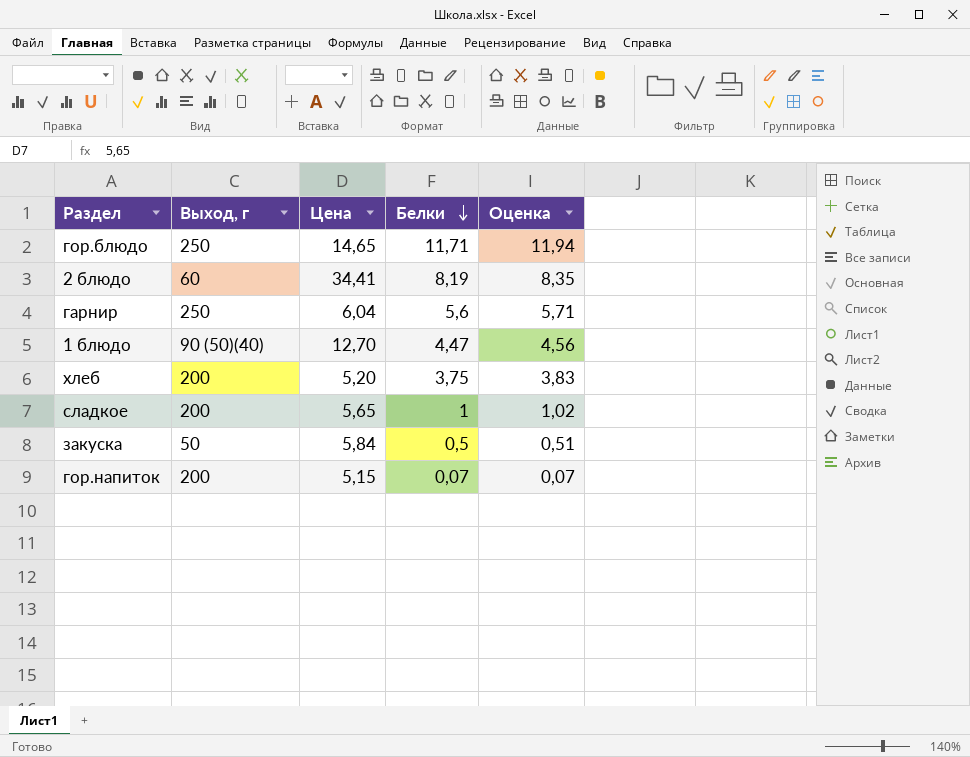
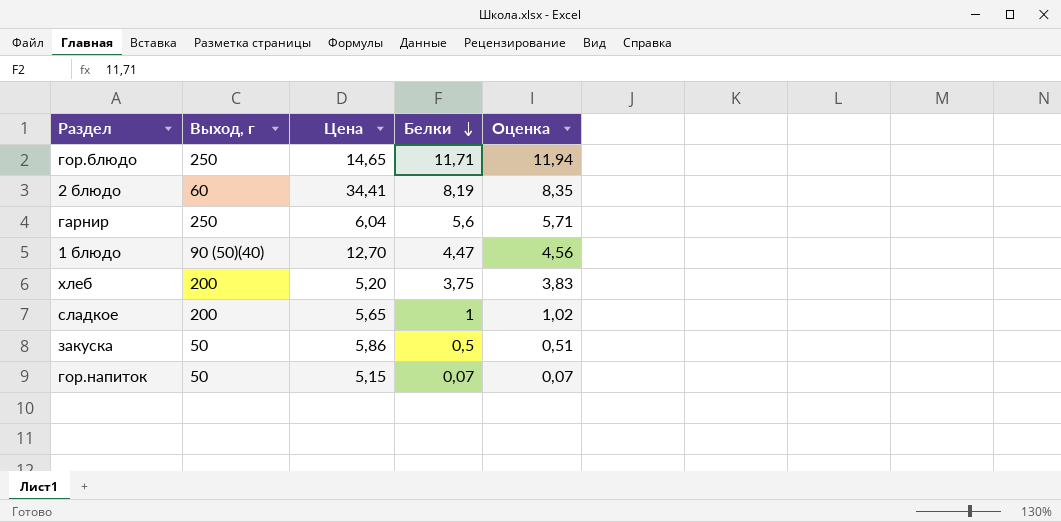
закуска | Цена: 5,84 -> 5,86
гор.напиток | Выход, г: 200 -> 50

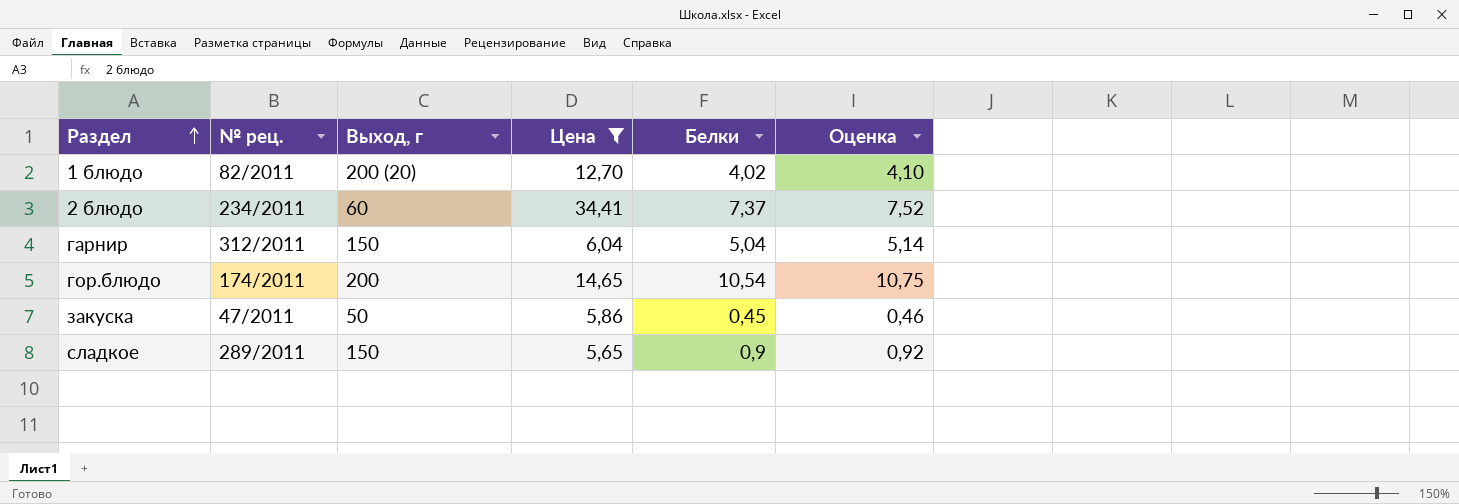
filter: none -> Цена >= 5,65
row order: Белки descending -> Раздел ascending
column № рец. | position: none -> 2
1 блюдо | Выход, г: 90 (50)(40) -> 200 (20)
1 блюдо | Белки: 4,47 -> 4,02
1 блюдо | Оценка: 4,56 -> 4,10
2 блюдо | Белки: 8,19 -> 7,37
2 блюдо | Оценка: 8,35 -> 7,52
гарнир | Выход, г: 250 -> 150
гарнир | Белки: 5,6 -> 5,04
гарнир | Оценка: 5,71 -> 5,14
гор.блюдо | Выход, г: 250 -> 200
гор.блюдо | Белки: 11,71 -> 10,54
гор.блюдо | Оценка: 11,94 -> 10,75
закуска | Белки: 0,5 -> 0,45
закуска | Оценка: 0,51 -> 0,46
сладкое | Выход, г: 200 -> 150
сладкое | Белки: 1 -> 0,9
сладкое | Оценка: 1,02 -> 0,92

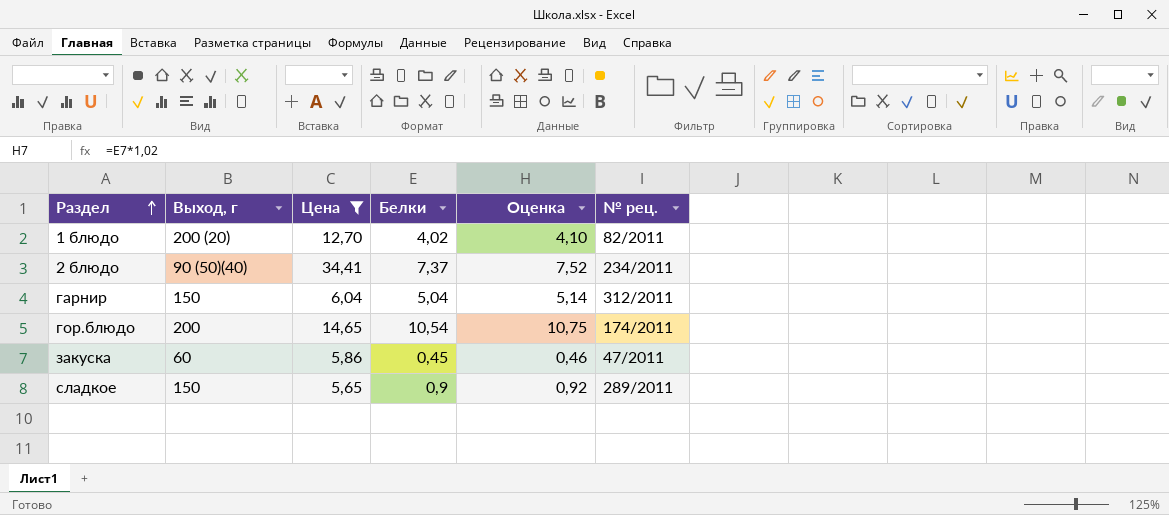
column № рец. | position: 2 -> 6
2 блюдо | Выход, г: 60 -> 90 (50)(40)
закуска | Выход, г: 50 -> 60

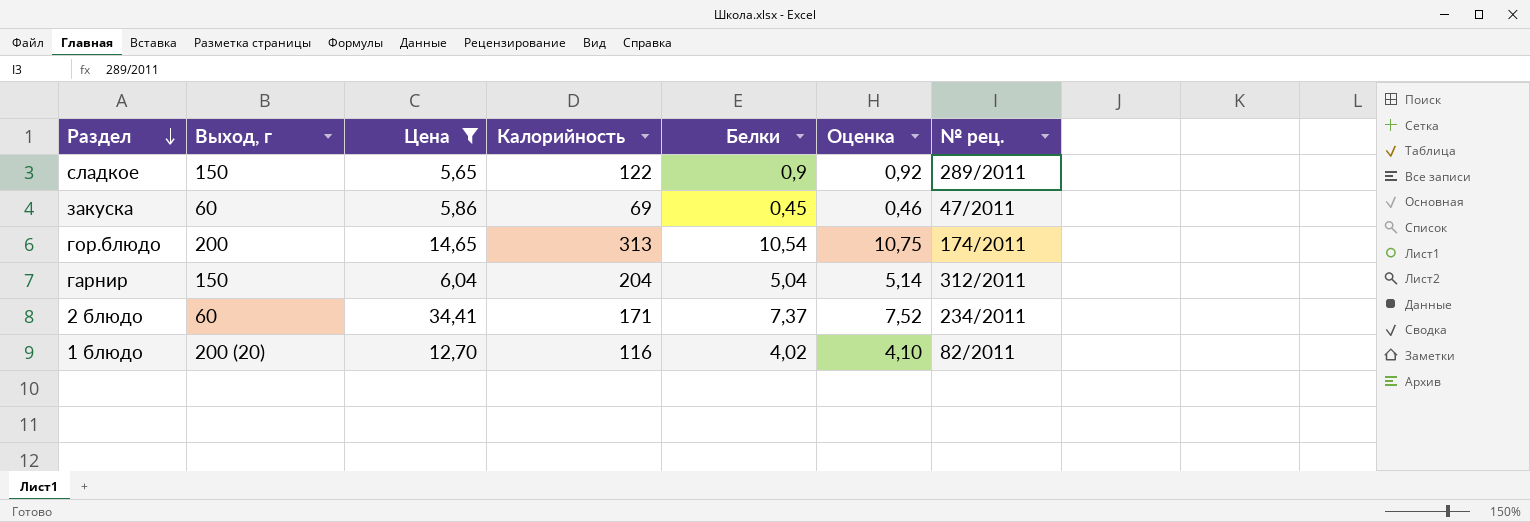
row order: Раздел ascending -> Раздел descending
column Калорийность | position: none -> 4
2 блюдо | Выход, г: 90 (50)(40) -> 60

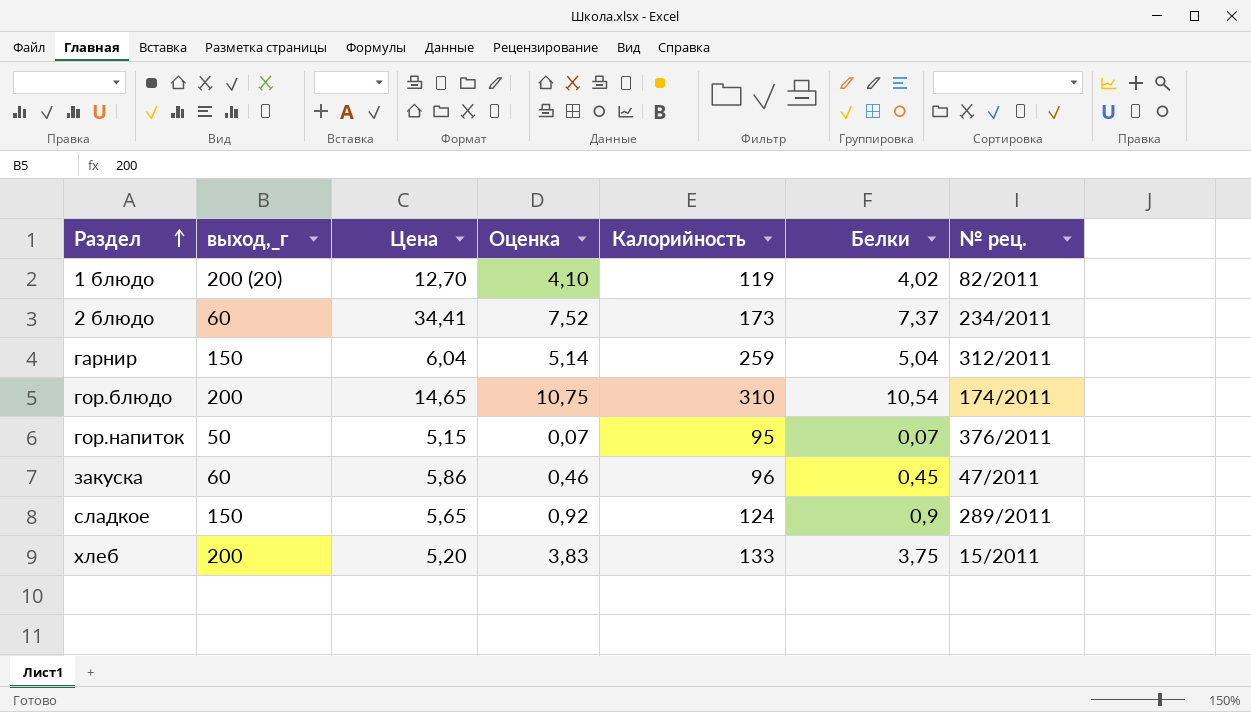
filter: Цена >= 5,65 -> none
row order: Раздел descending -> Раздел ascending
column name: Выход, г -> выход,_г
column Оценка | position: 6 -> 4
1 блюдо | Калорийность: 116 -> 119
2 блюдо | Калорийность: 171 -> 173
гарнир | Калорийность: 204 -> 259
гор.блюдо | Калорийность: 313 -> 310
закуска | Калорийность: 69 -> 96
сладкое | Калорийность: 122 -> 124

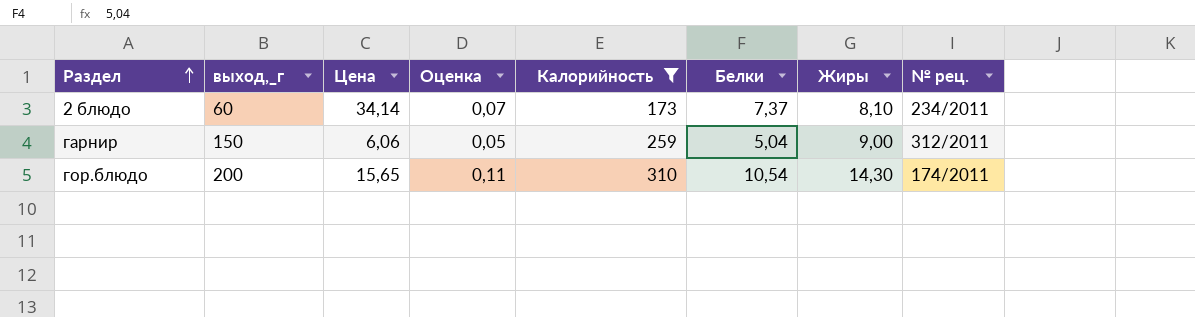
filter: none -> Калорийность >= 173
column Оценка | formula: [Белки] * 1,02 -> [Белки] * 0,01
column Жиры | position: none -> 7
2 блюдо | Цена: 34,41 -> 34,14
гарнир | Цена: 6,04 -> 6,06
гор.блюдо | Цена: 14,65 -> 15,65

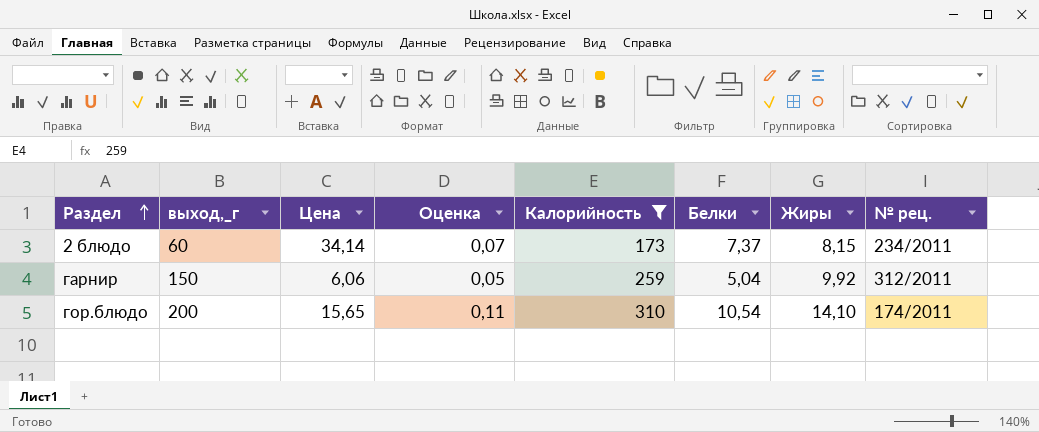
2 блюдо | Жиры: 8,10 -> 8,15
гарнир | Жиры: 9,00 -> 9,92
гор.блюдо | Жиры: 14,30 -> 14,10

